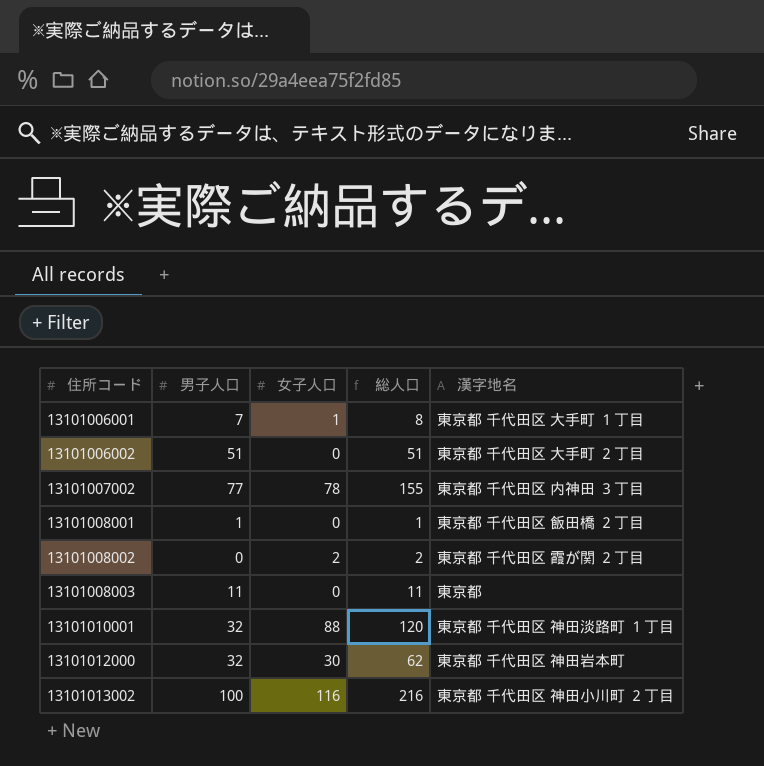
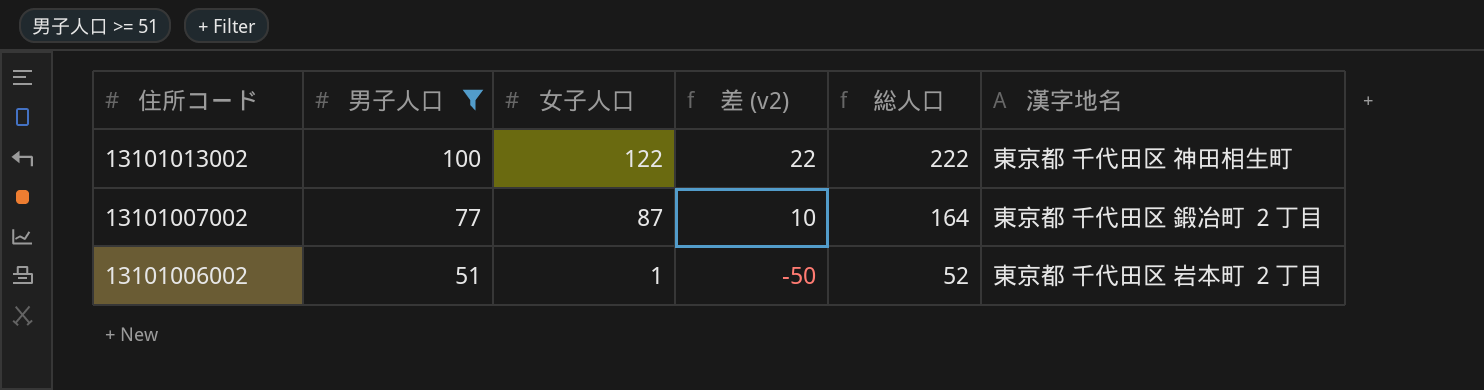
filter: none -> 男子人口 >= 51
row order: 住所コード ascending -> 住所コード descending
column 差 (v2) | formula: none -> [女子人口] - [男子人口]
13101013002 | 女子人口: 116 -> 122
13101013002 | 総人口: 216 -> 222
13101013002 | 漢字地名: 東京都 千代田区 神田小川町 ２丁目 -> 東京都 千代田区 神田相生町
13101007002 | 女子人口: 78 -> 87
13101007002 | 総人口: 155 -> 164
13101007002 | 漢字地名: 東京都 千代田区 内神田 ３丁目 -> 東京都 千代田区 鍛冶町 ２丁目
13101006002 | 女子人口: 0 -> 1
13101006002 | 総人口: 51 -> 52
13101006002 | 漢字地名: 東京都 千代田区 大手町 ２丁目 -> 東京都 千代田区 岩本町 ２丁目

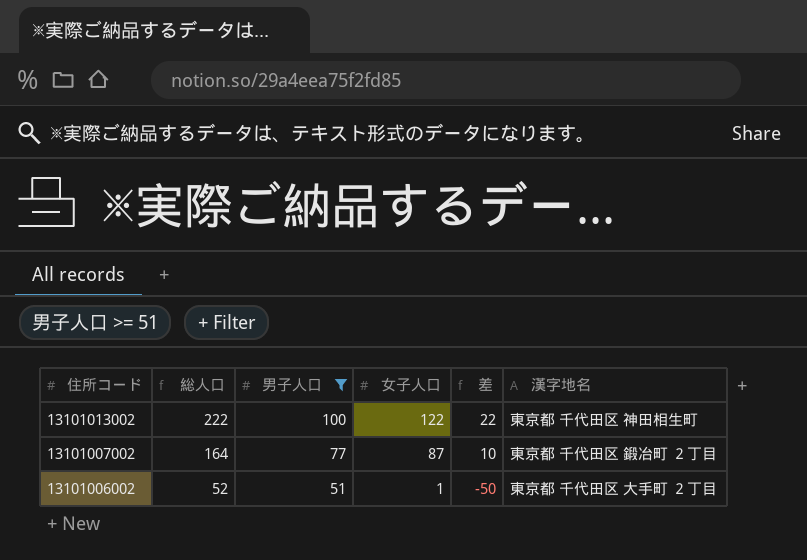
column 総人口 | position: 5 -> 2
column name: 差 (v2) -> 差
13101006002 | 漢字地名: 東京都 千代田区 岩本町 ２丁目 -> 東京都 千代田区 大手町 ２丁目

